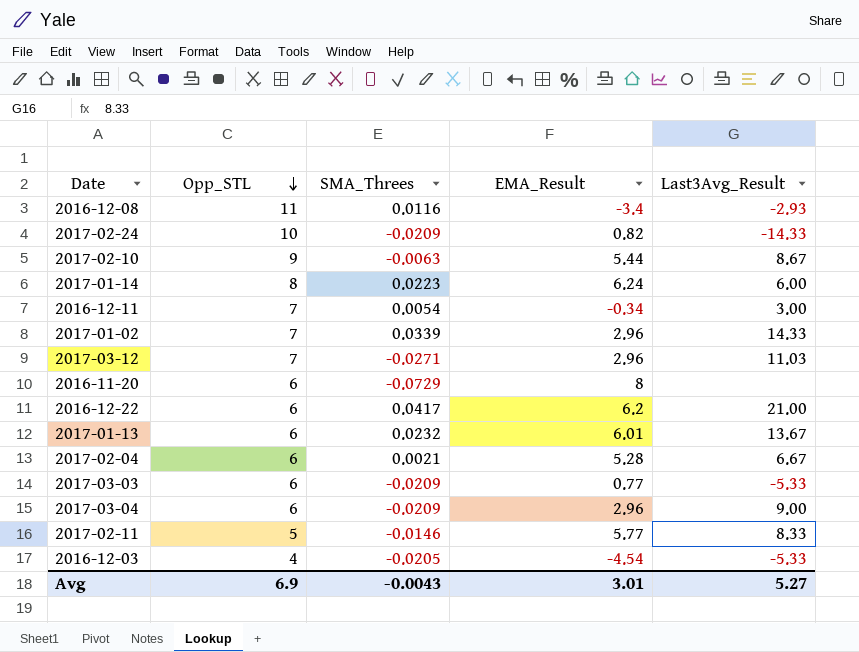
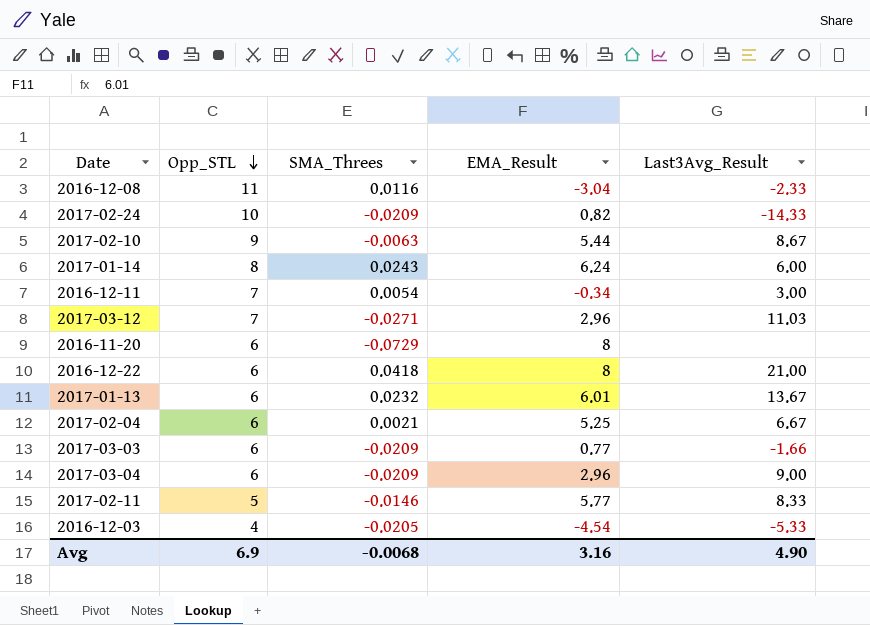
row 2017-01-02: 7 | 0.0339 | 2.96 | 14.33 -> none
2016-12-08 | EMA_Result: -3.4 -> -3.04
2016-12-08 | Last3Avg_Result: -2.93 -> -2.33
2017-01-14 | SMA_Threes: 0.0223 -> 0.0243
2016-12-22 | SMA_Threes: 0.0417 -> 0.0418
2016-12-22 | EMA_Result: 6.2 -> 8
2017-02-04 | EMA_Result: 5.28 -> 5.25
2017-03-03 | Last3Avg_Result: -5.33 -> -1.66
Avg | SMA_Threes: -0.0043 -> -0.0068
Avg | EMA_Result: 3.01 -> 3.16
Avg | Last3Avg_Result: 5.27 -> 4.90

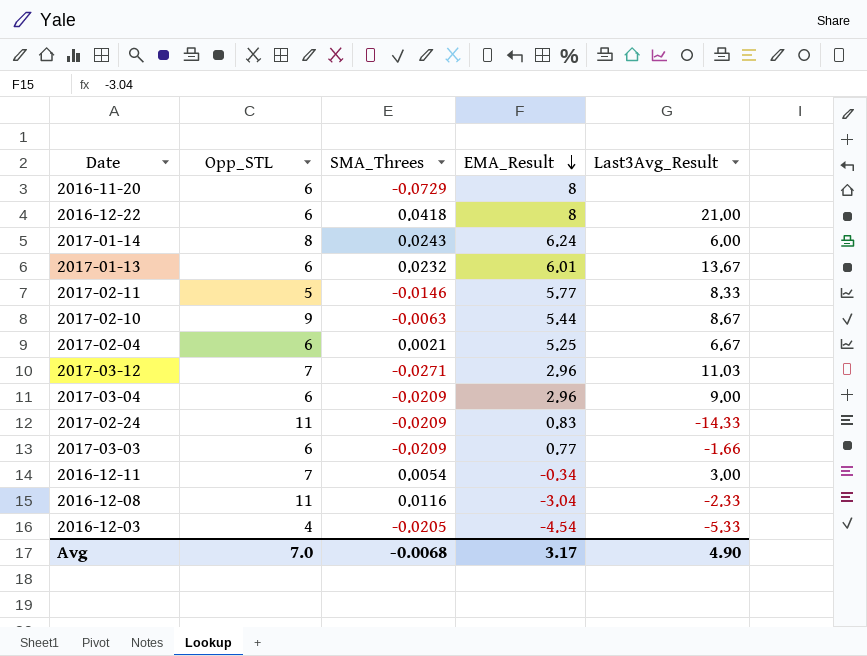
row order: Opp_STL descending -> EMA_Result descending
2017-02-24 | Opp_STL: 10 -> 11
2017-02-24 | EMA_Result: 0.82 -> 0.83
Avg | Opp_STL: 6.9 -> 7.0
Avg | EMA_Result: 3.16 -> 3.17

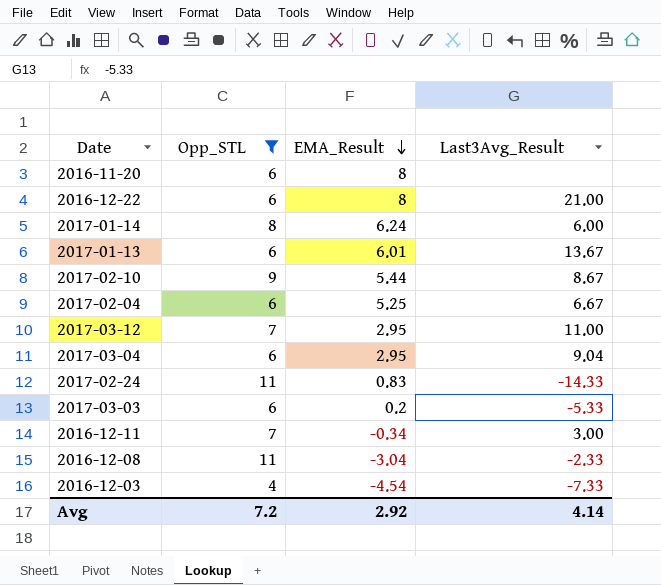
filter: none -> Opp_STL != 5
column SMA_Threes | position: 3 -> none
2017-03-12 | EMA_Result: 2.96 -> 2.95
2017-03-12 | Last3Avg_Result: 11.03 -> 11.00
2017-03-04 | EMA_Result: 2.96 -> 2.95
2017-03-04 | Last3Avg_Result: 9.00 -> 9.04
2017-03-03 | EMA_Result: 0.77 -> 0.2
2017-03-03 | Last3Avg_Result: -1.66 -> -5.33
2016-12-03 | Last3Avg_Result: -5.33 -> -7.33
Avg | Opp_STL: 7.0 -> 7.2
Avg | EMA_Result: 3.17 -> 2.92
Avg | Last3Avg_Result: 4.90 -> 4.14

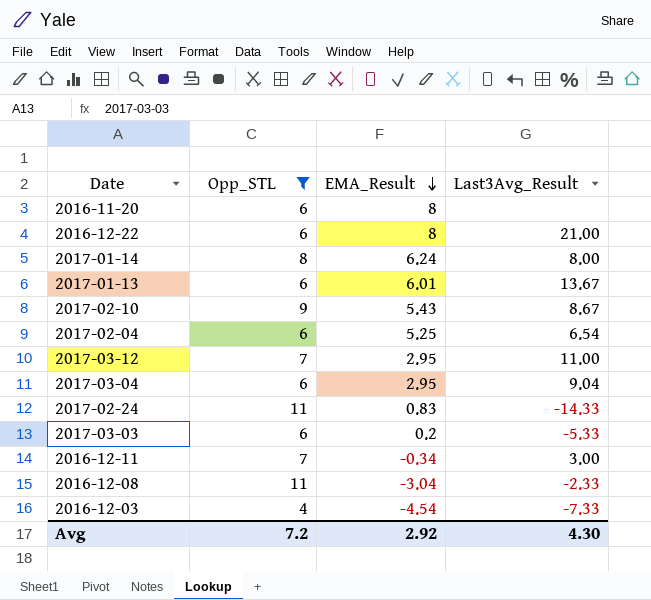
2017-01-14 | Last3Avg_Result: 6.00 -> 8.00
2017-02-10 | EMA_Result: 5.44 -> 5.43
2017-02-04 | Last3Avg_Result: 6.67 -> 6.54
Avg | Last3Avg_Result: 4.14 -> 4.30

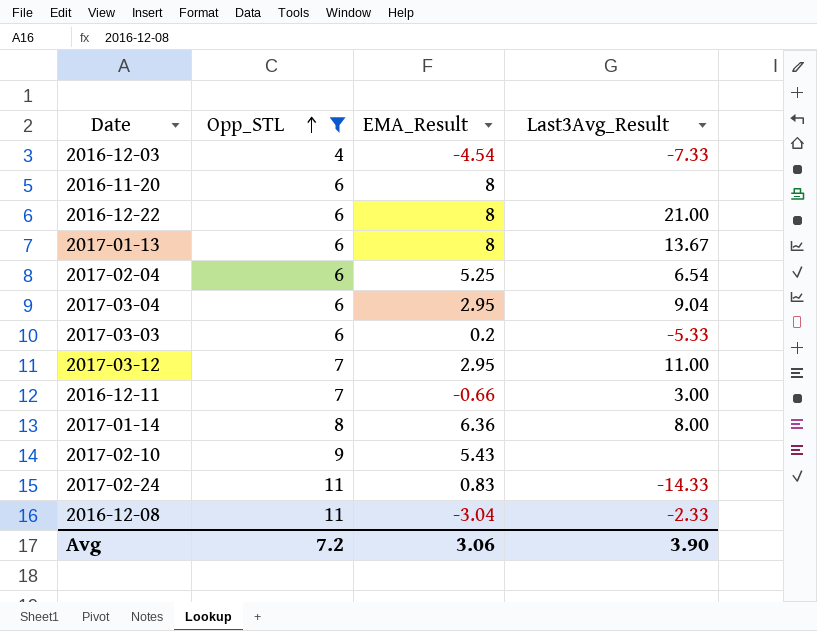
row order: EMA_Result descending -> Opp_STL ascending
2017-01-13 | EMA_Result: 6.01 -> 8
2016-12-11 | EMA_Result: -0.34 -> -0.66
2017-01-14 | EMA_Result: 6.24 -> 6.36
2017-02-10 | Last3Avg_Result: 8.67 -> none
Avg | EMA_Result: 2.92 -> 3.06
Avg | Last3Avg_Result: 4.30 -> 3.90

